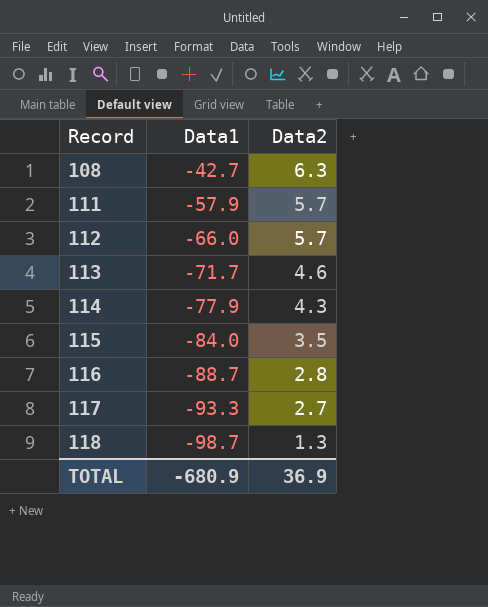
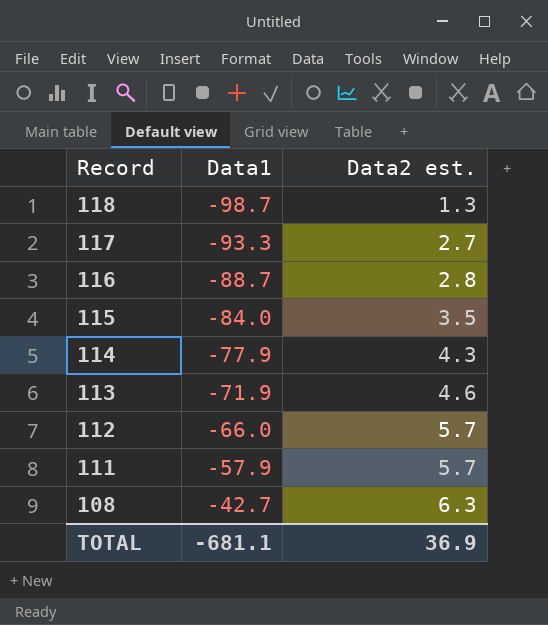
row order: Record ascending -> Record descending
column name: Data2 -> Data2 est.
113 | Data1: -71.7 -> -71.9
TOTAL | Data1: -680.9 -> -681.1

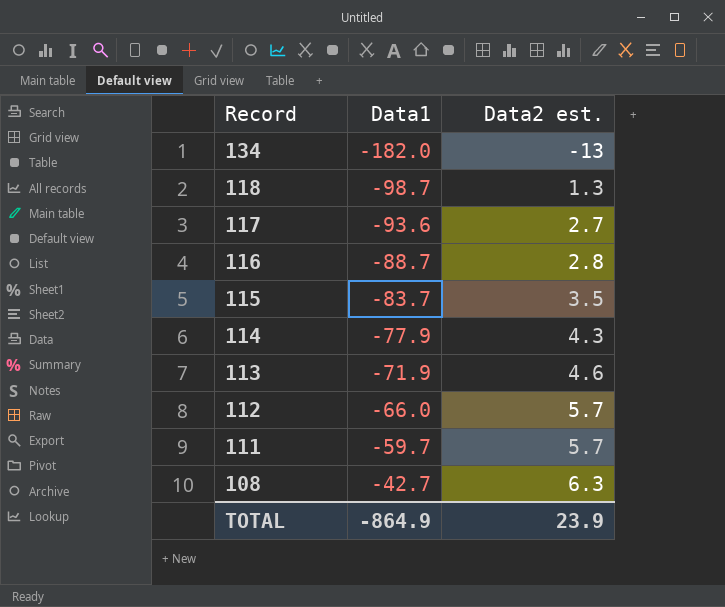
row 134: none -> -182.0 | -13
117 | Data1: -93.3 -> -93.6
115 | Data1: -84.0 -> -83.7
111 | Data1: -57.9 -> -59.7
TOTAL | Data1: -681.1 -> -864.9
TOTAL | Data2 est.: 36.9 -> 23.9

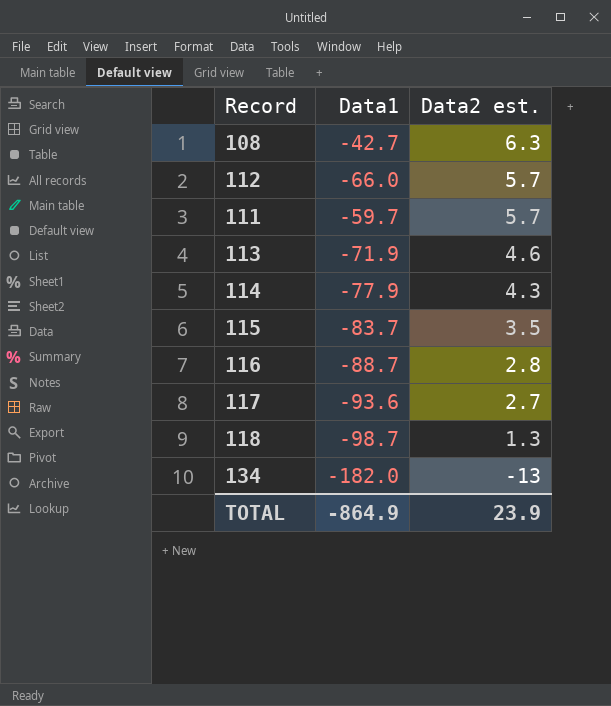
row order: Record descending -> Data2 est. descending

